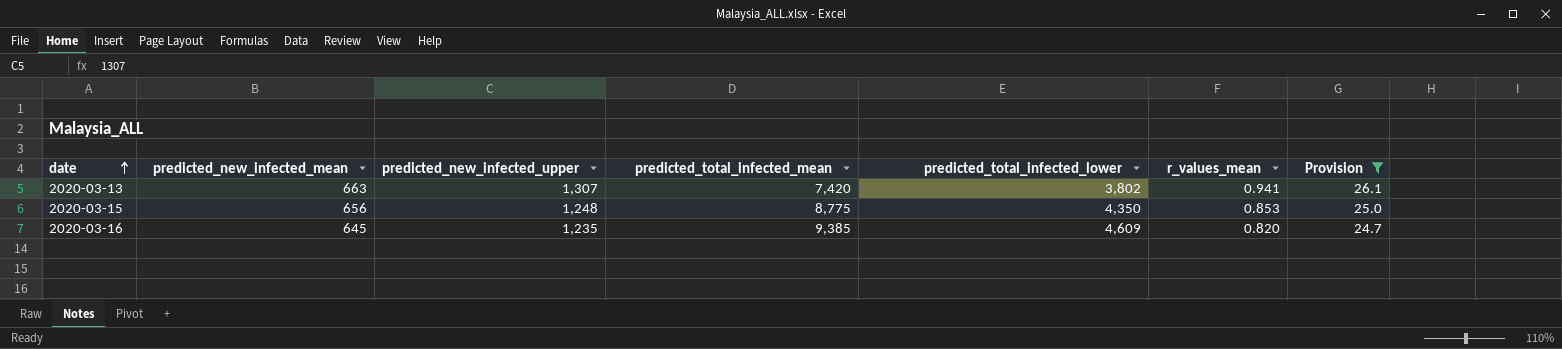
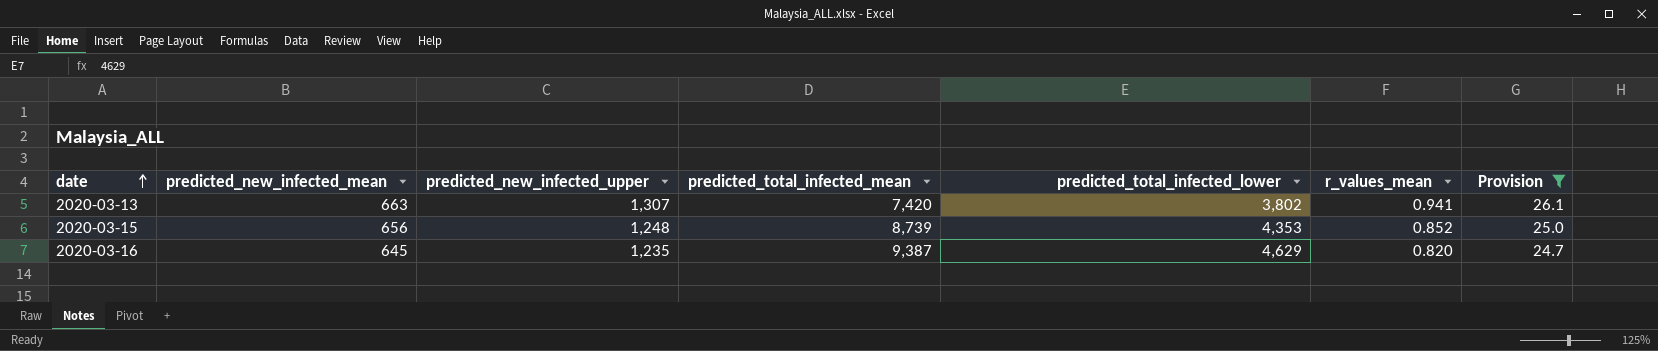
2020-03-15 | predicted_total_infected_mean: 8,775 -> 8,739
2020-03-15 | predicted_total_infected_lower: 4,350 -> 4,353
2020-03-15 | r_values_mean: 0.853 -> 0.852
2020-03-16 | predicted_total_infected_mean: 9,385 -> 9,387
2020-03-16 | predicted_total_infected_lower: 4,609 -> 4,629

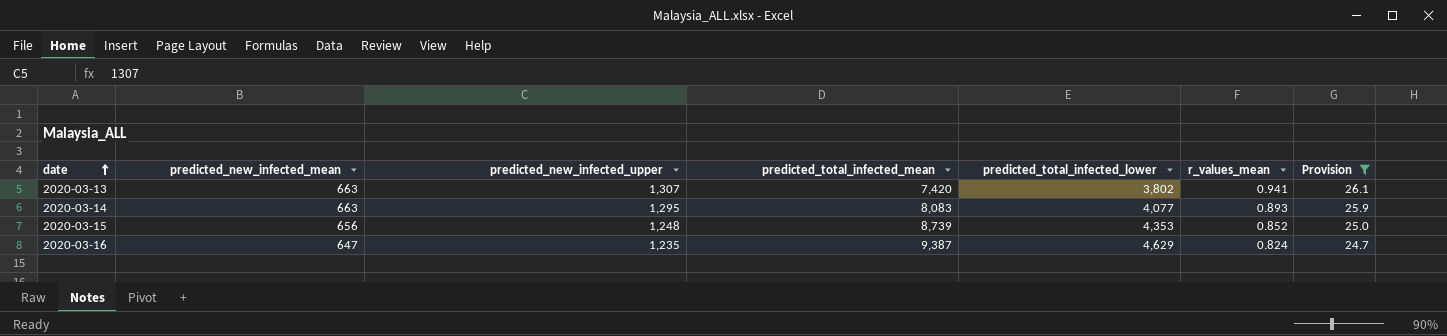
row 2020-03-14: none -> 663 | 1,295 | 8,083 | 4,077 | 0.893 | 25.9
2020-03-16 | predicted_new_infected_mean: 645 -> 647
2020-03-16 | r_values_mean: 0.820 -> 0.824

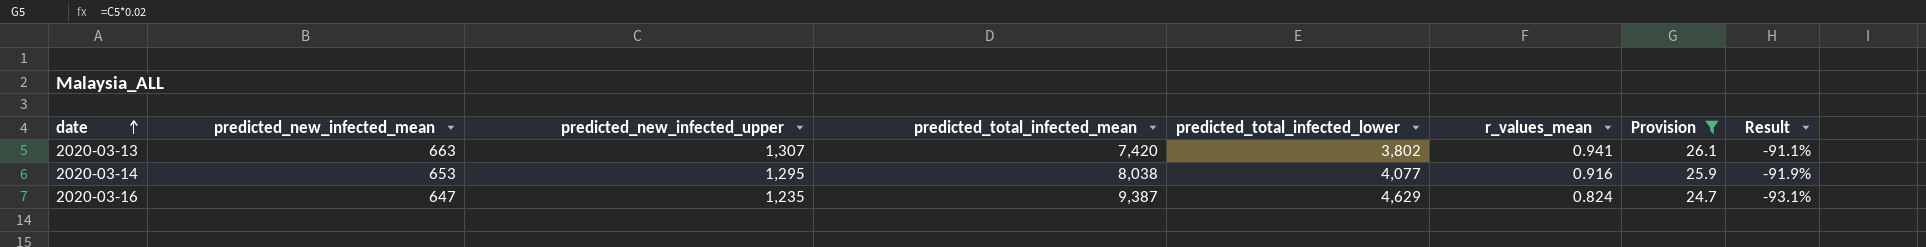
column Result | formula: none -> ([predicted_new_infected_mean] - [predicted_total_infected_mean]) / [predicted_total_infected_mean]
row 2020-03-15: 656 | 1,248 | 8,739 | 4,353 | 0.852 | 25.0 -> none
2020-03-14 | predicted_new_infected_mean: 663 -> 653
2020-03-14 | predicted_total_infected_mean: 8,083 -> 8,038
2020-03-14 | r_values_mean: 0.893 -> 0.916

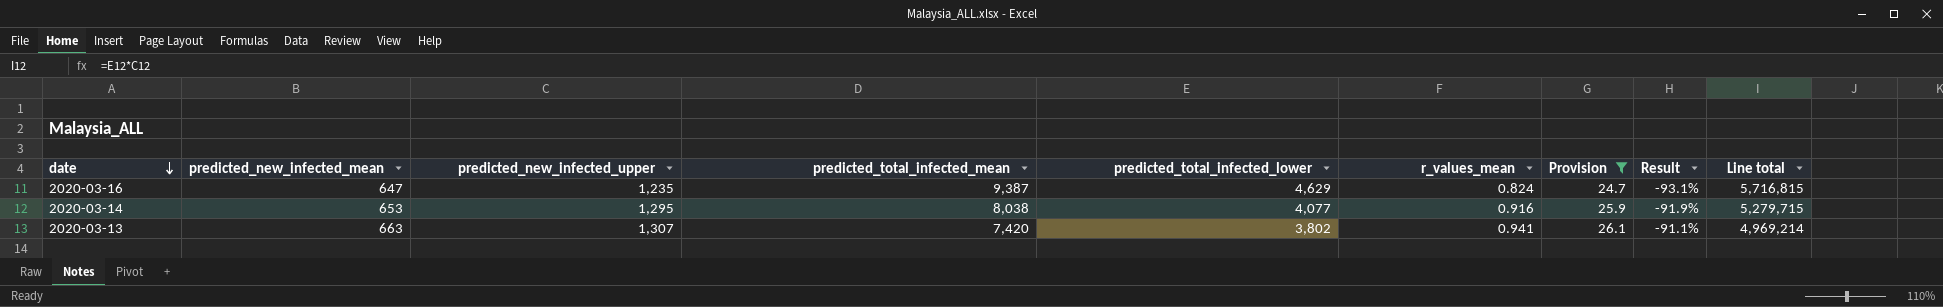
row order: date ascending -> date descending
column Line total | formula: none -> [predicted_new_infected_upper] * [predicted_total_infected_lower]

